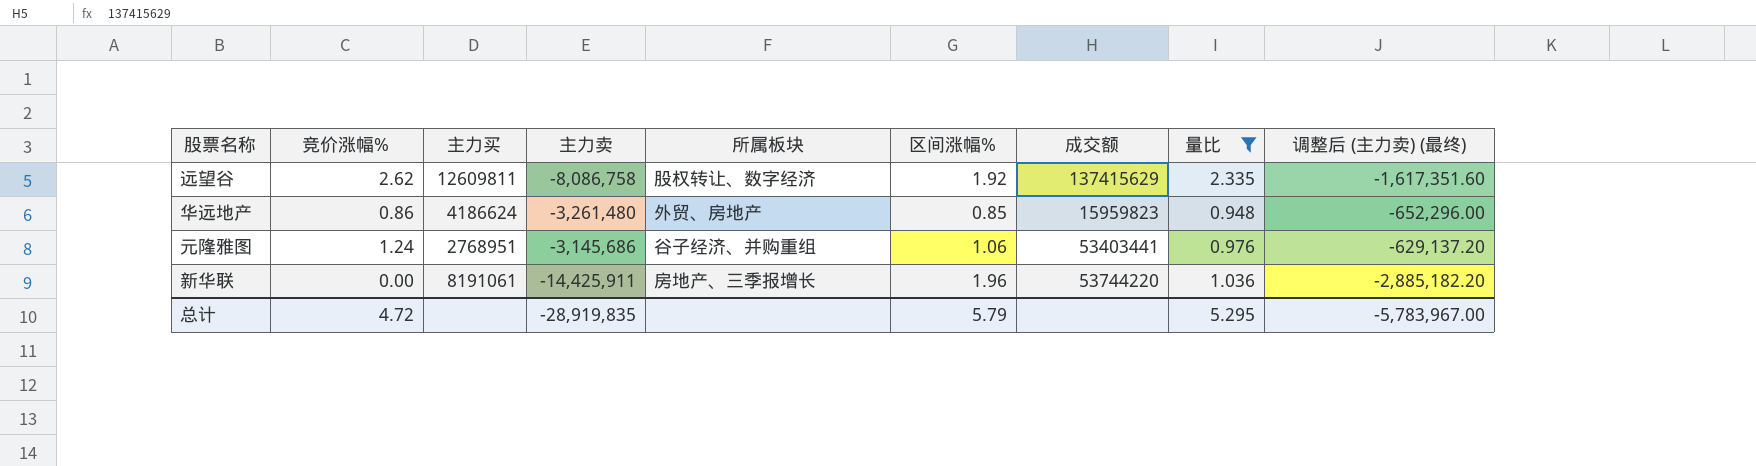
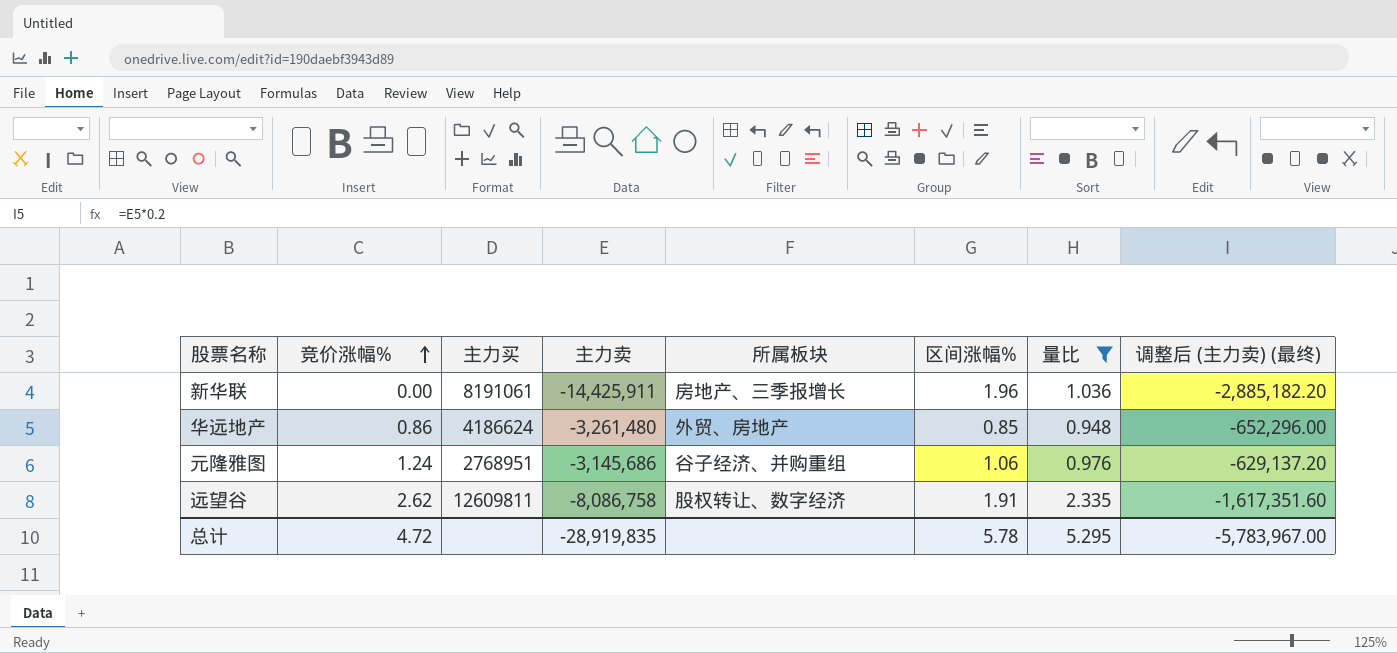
row order: none -> 竞价涨幅% ascending
column 成交额 | position: 7 -> none
远望谷 | 区间涨幅%: 1.92 -> 1.91
总计 | 区间涨幅%: 5.79 -> 5.78

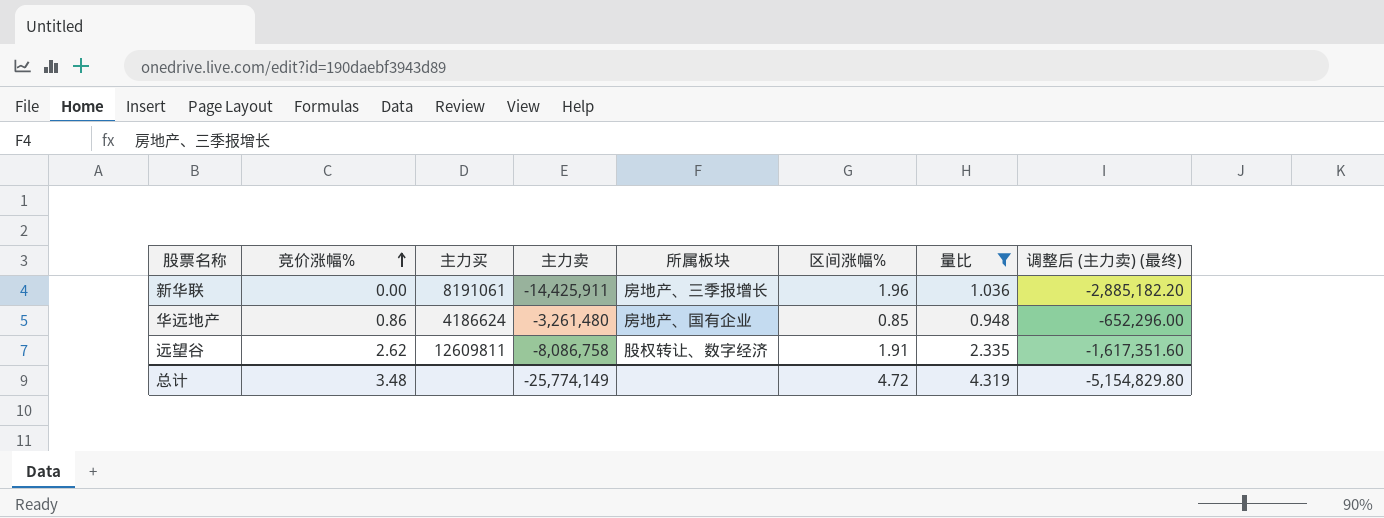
row 元隆雅图: 1.24 | 2768951 | -3,145,686 | 谷子经济、并购重组 | 1.06 | 0.976 | -629,137.20 -> none
华远地产 | 所属板块: 外贸、房地产 -> 房地产、国有企业
总计 | 竞价涨幅%: 4.72 -> 3.48
总计 | 主力卖: -28,919,835 -> -25,774,149
总计 | 区间涨幅%: 5.78 -> 4.72
总计 | 量比: 5.295 -> 4.319
总计 | 调整后 (主力卖) (最终): -5,783,967.00 -> -5,154,829.80

